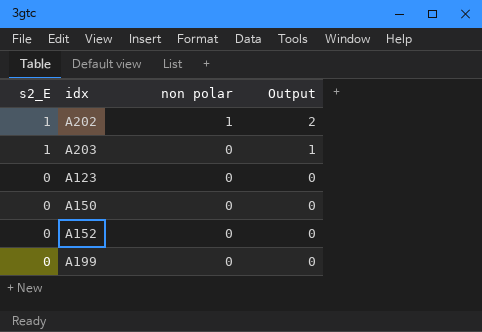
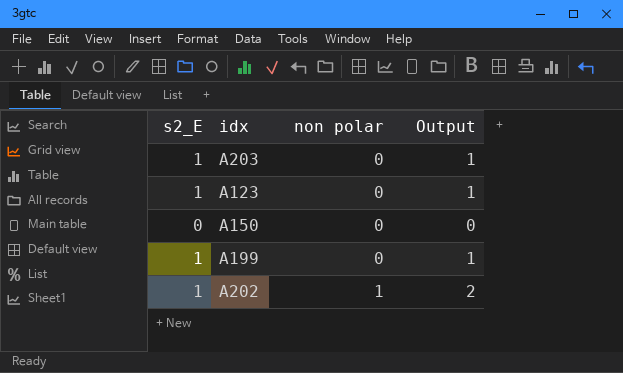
row order: s2_E descending -> non polar ascending
row A152: 0 | 0 | 0 -> none
A123 | s2_E: 0 -> 1
A123 | Output: 0 -> 1
A199 | s2_E: 0 -> 1
A199 | Output: 0 -> 1

